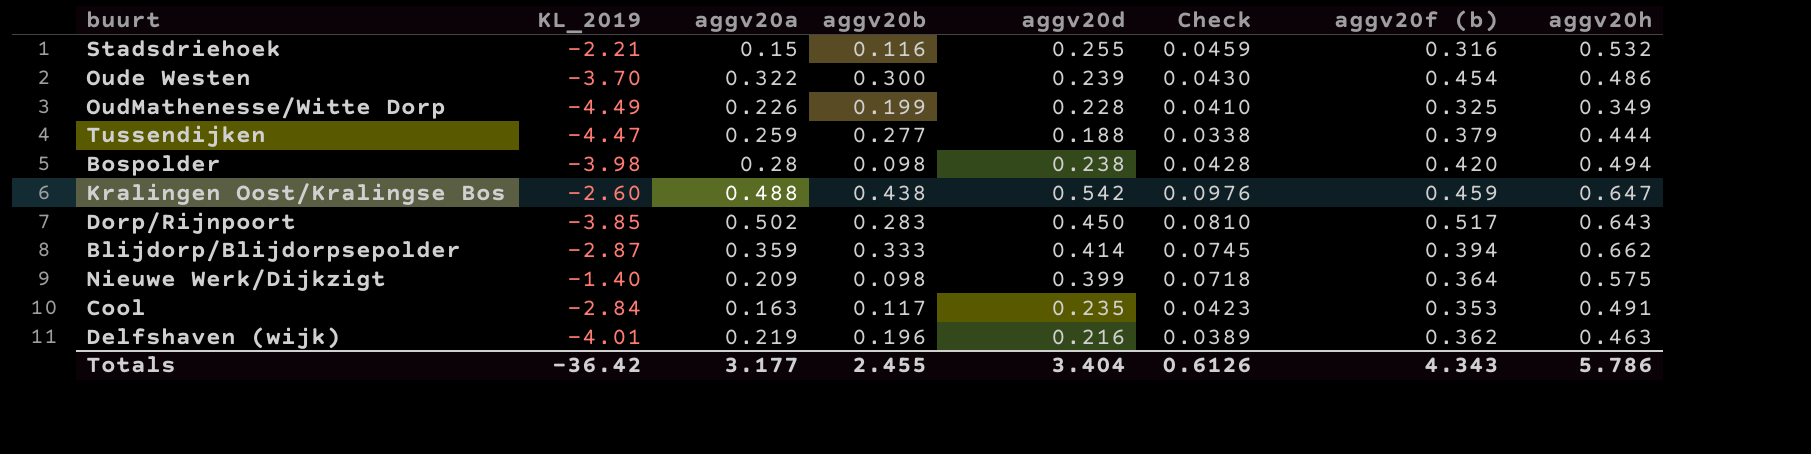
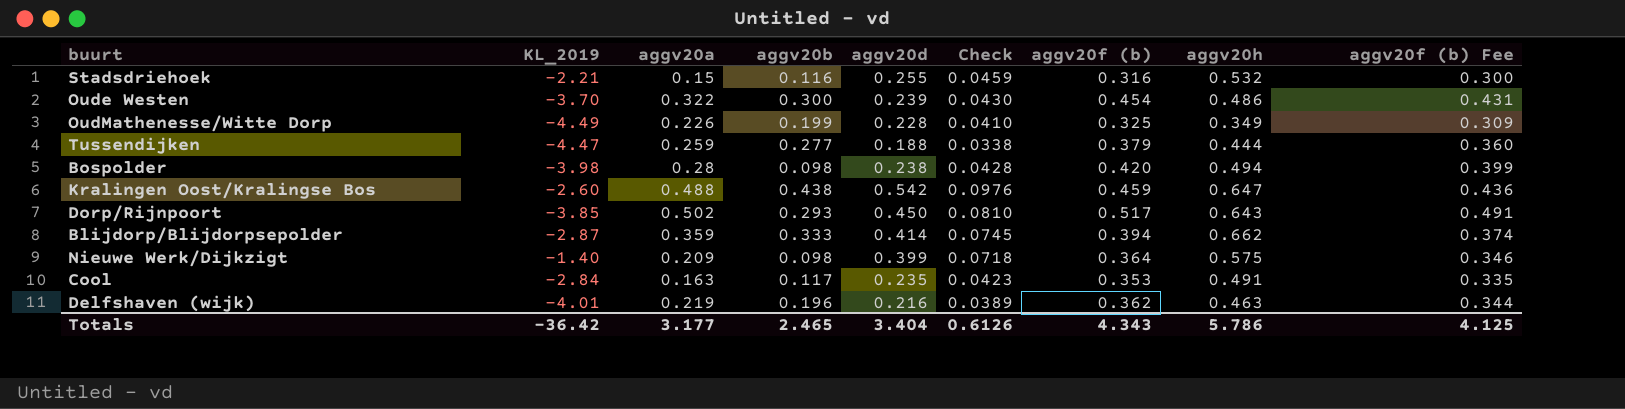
column aggv20f (b) Fee | formula: none -> [aggv20f (b)] * 0.95
Dorp/Rijnpoort | aggv20b: 0.283 -> 0.293
Totals | aggv20b: 2.455 -> 2.465

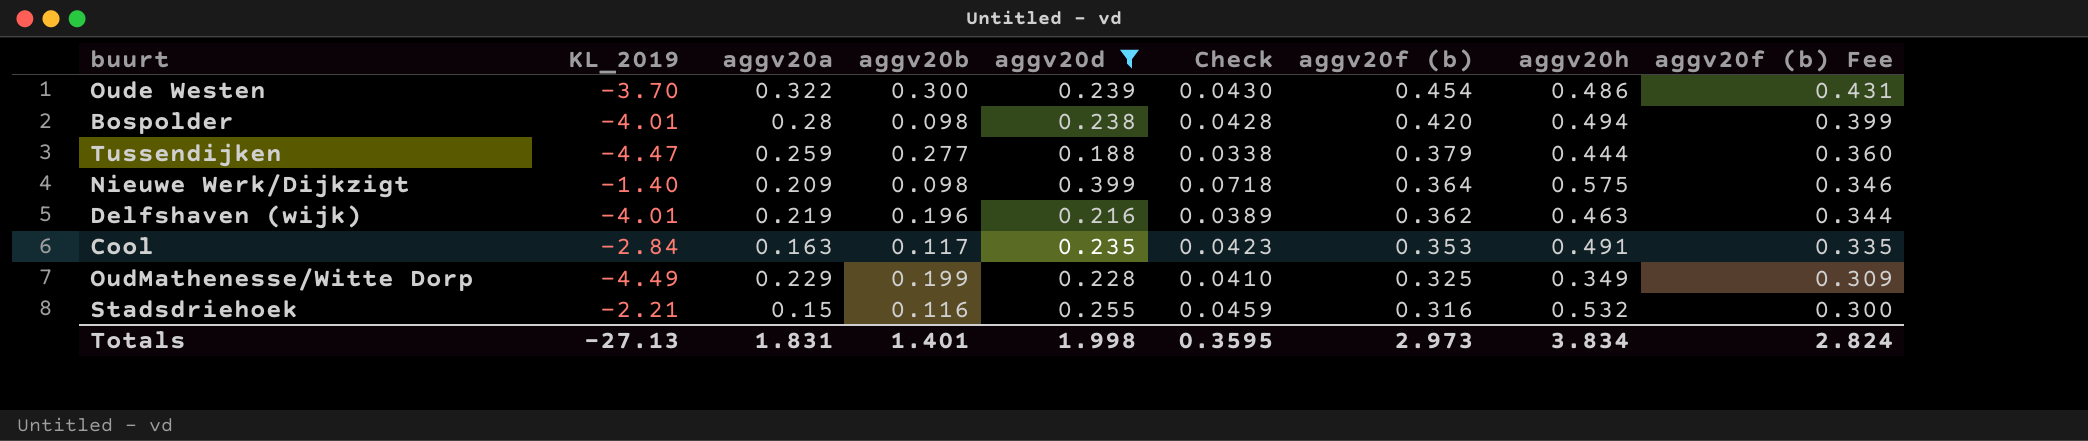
filter: none -> aggv20d <= 0.399
row order: none -> aggv20f (b) descending
Bospolder | KL_2019: -3.98 -> -4.01
OudMathenesse/Witte Dorp | aggv20a: 0.226 -> 0.229
Totals | KL_2019: -36.42 -> -27.13
Totals | aggv20a: 3.177 -> 1.831
Totals | aggv20b: 2.465 -> 1.401
Totals | aggv20d: 3.404 -> 1.998
Totals | Check: 0.6126 -> 0.3595
Totals | aggv20f (b): 4.343 -> 2.973
Totals | aggv20h: 5.786 -> 3.834
Totals | aggv20f (b) Fee: 4.125 -> 2.824

